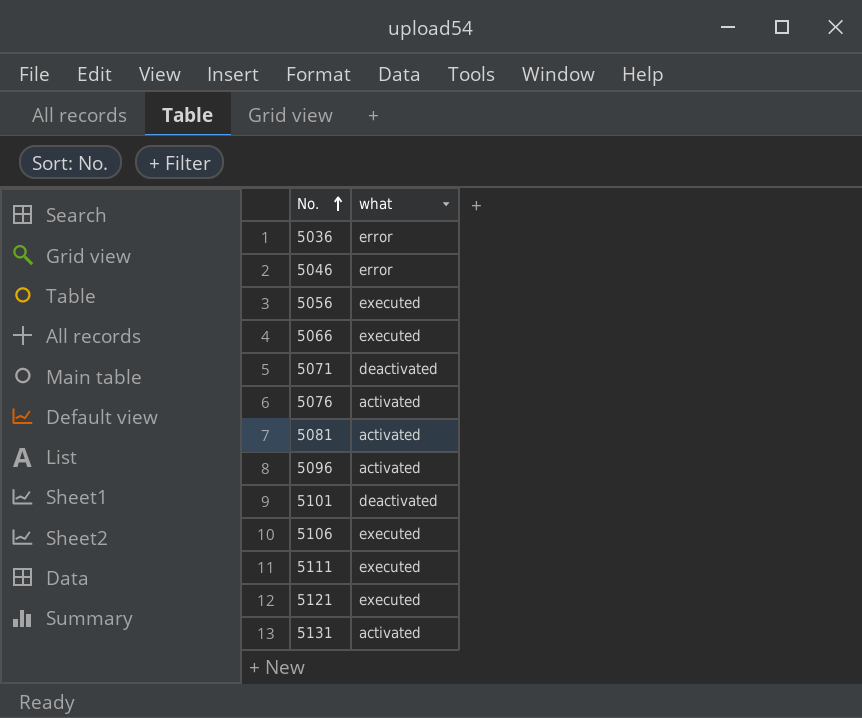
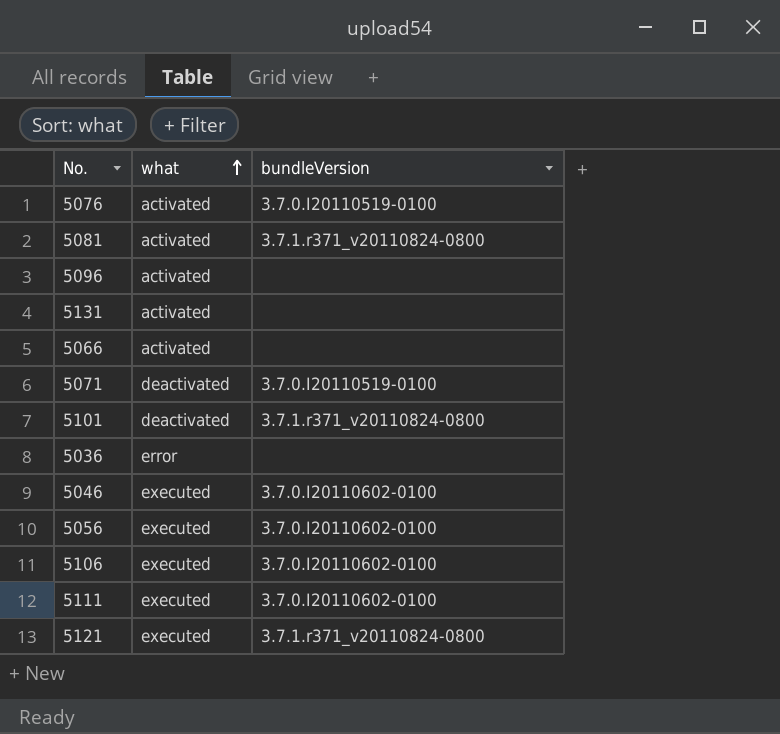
row order: No. ascending -> what ascending
column bundleVersion | position: none -> 3
5066 | what: executed -> activated
5046 | what: error -> executed

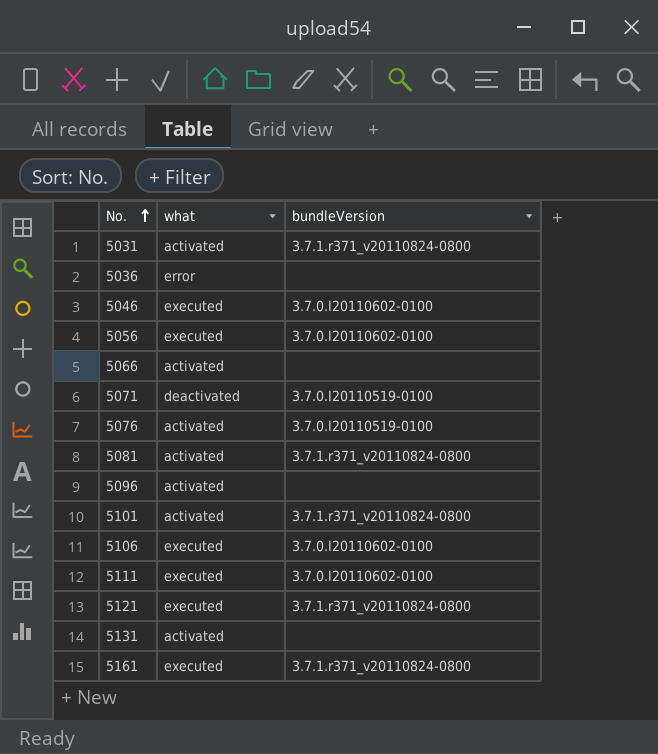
row order: what ascending -> No. ascending
row 5031: none -> activated | 3.7.1.r371_v20110824-0800
5101 | what: deactivated -> activated
row 5161: none -> executed | 3.7.1.r371_v20110824-0800

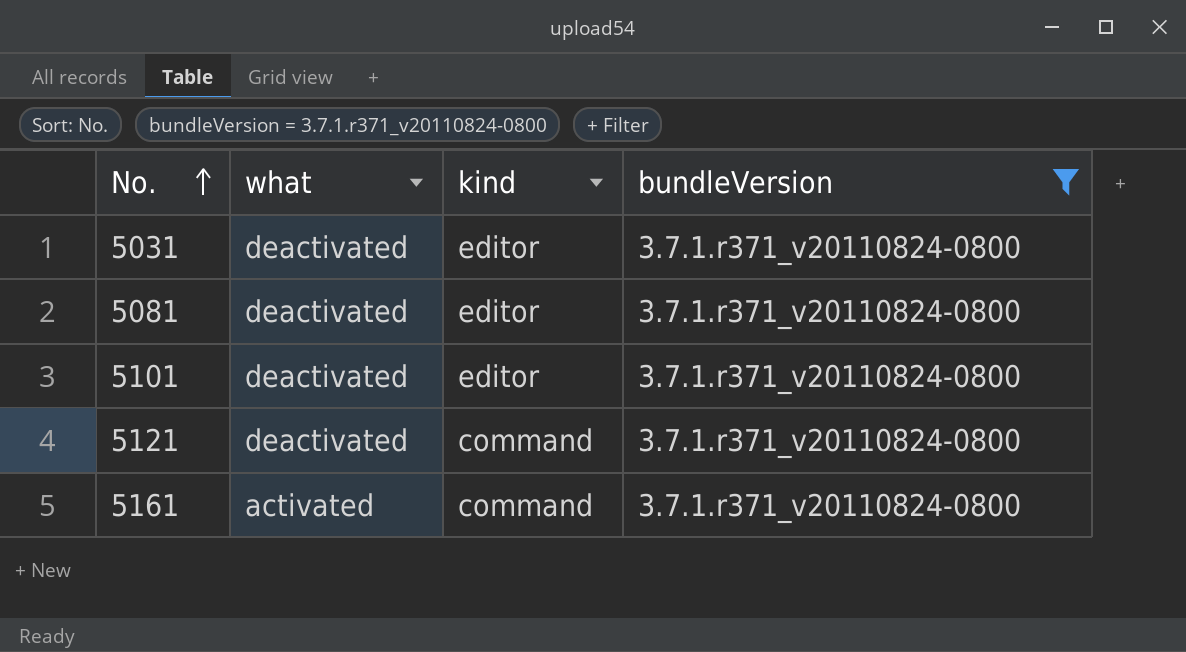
filter: none -> bundleVersion = 3.7.1.r371_v20110824-0800
column kind | position: none -> 3
5031 | what: activated -> deactivated
5081 | what: activated -> deactivated
5101 | what: activated -> deactivated
5121 | what: executed -> deactivated
5161 | what: executed -> activated

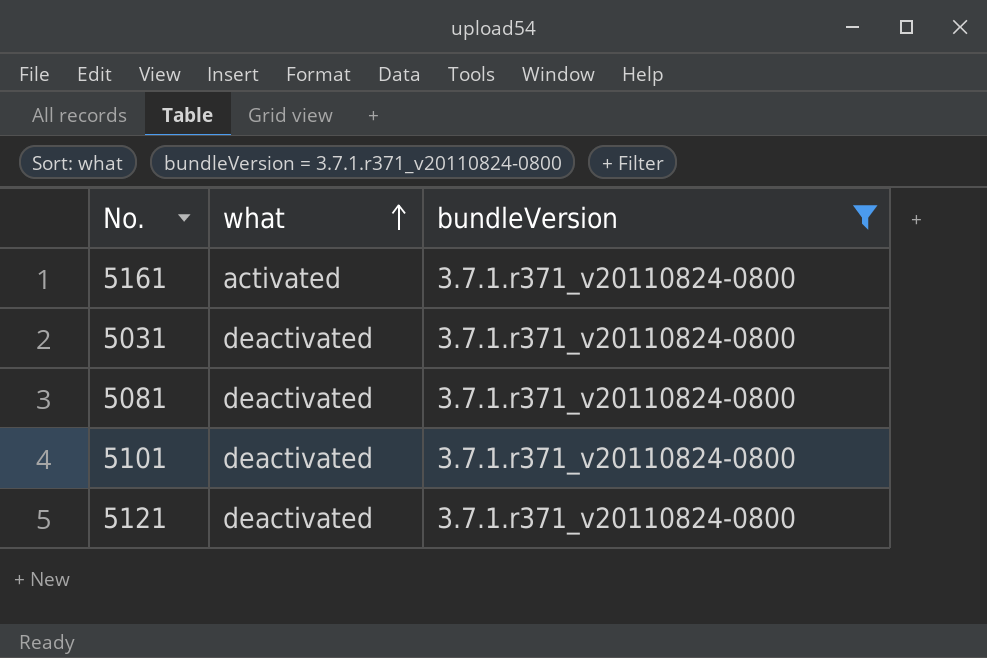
row order: No. ascending -> what ascending
column kind | position: 3 -> none

